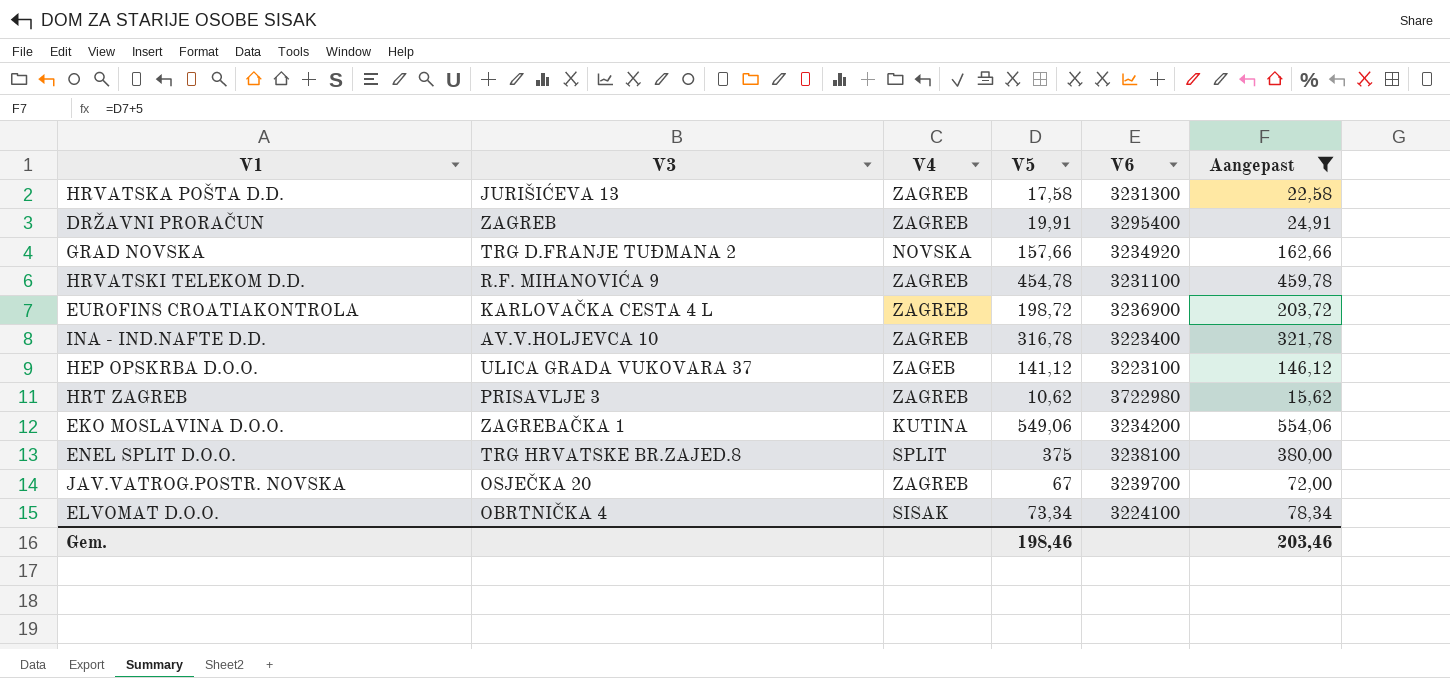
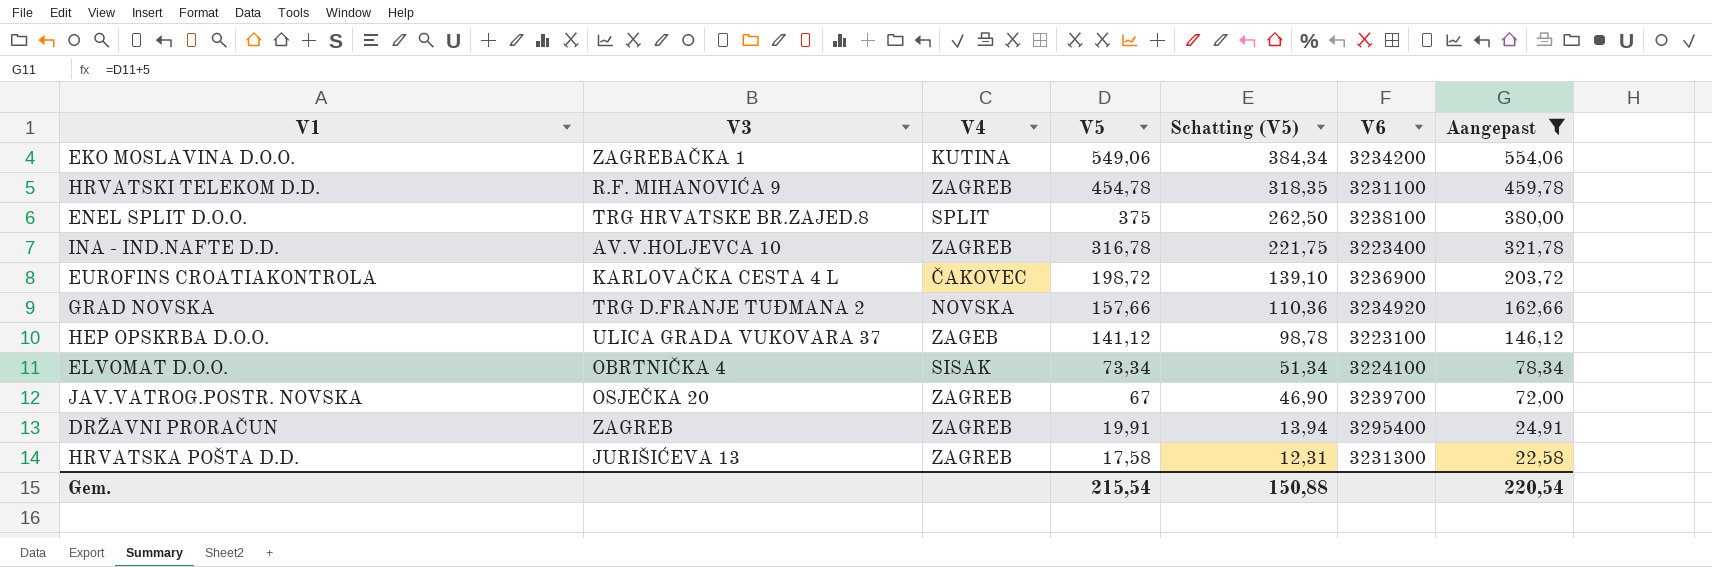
row order: none -> V5 descending
column Schatting (V5) | formula: none -> [V5] * 0,7
row HRT ZAGREB: PRISAVLJE 3 | ZAGREB | 10,62 | 3722980 | 15,62 -> none
EUROFINS CROATIAKONTROLA | V4: ZAGREB -> ČAKOVEC
Gem. | V5: 198,46 -> 215,54
Gem. | Aangepast: 203,46 -> 220,54

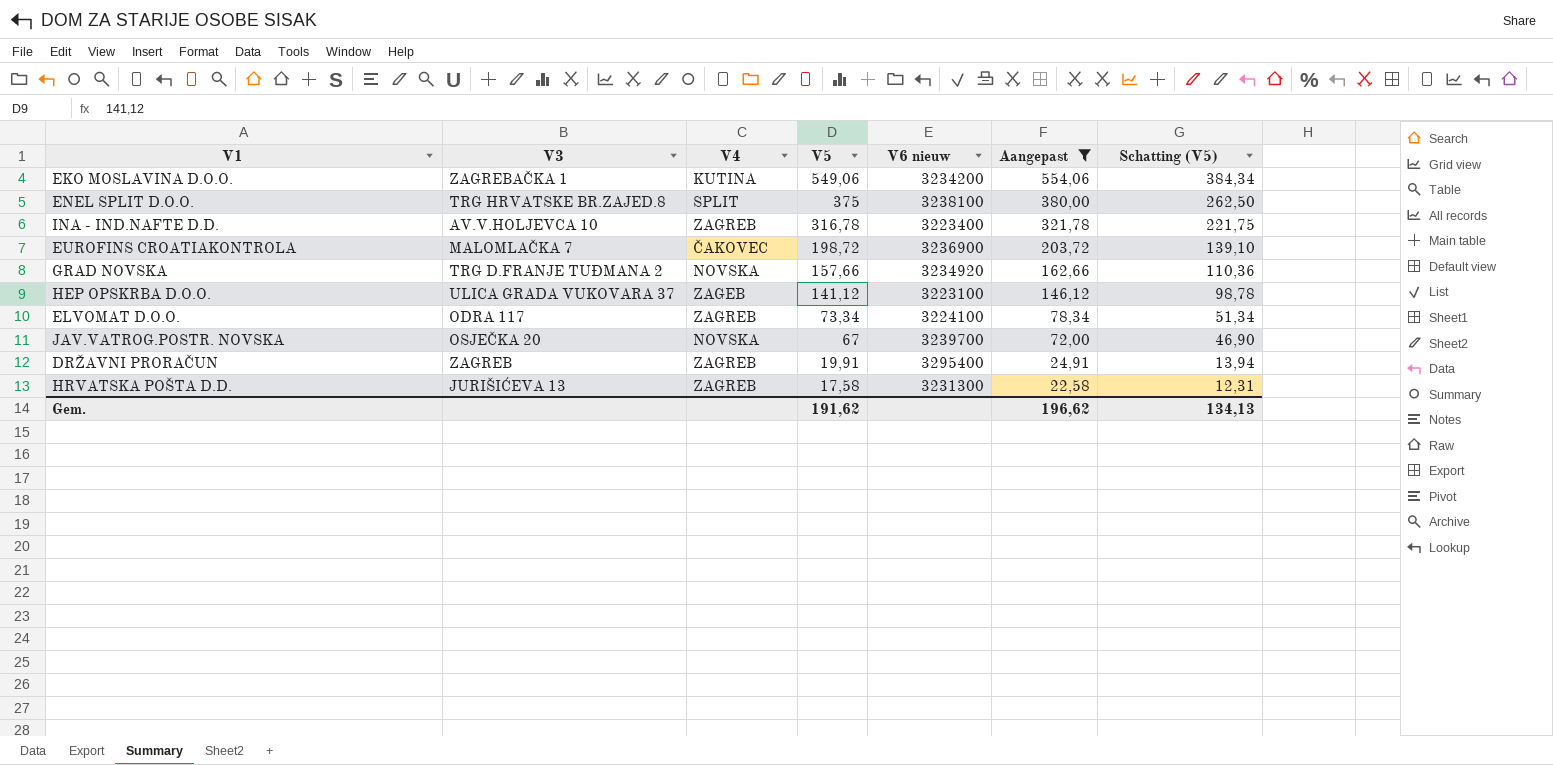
column name: V6 -> V6 nieuw
column Schatting (V5) | position: 5 -> 7
row HRVATSKI TELEKOM D.D.: R.F. MIHANOVIĆA 9 | ZAGREB | 454,78 | 318,35 | 3231100 | 459,78 -> none
EUROFINS CROATIAKONTROLA | V3: KARLOVAČKA CESTA 4 L -> MALOMLAČKA 7
ELVOMAT D.O.O. | V3: OBRTNIČKA 4 -> ODRA 117
ELVOMAT D.O.O. | V4: SISAK -> ZAGREB
JAV.VATROG.POSTR. NOVSKA | V4: ZAGREB -> NOVSKA
Gem. | V5: 215,54 -> 191,62
Gem. | Aangepast: 220,54 -> 196,62
Gem. | Schatting (V5): 150,88 -> 134,13

